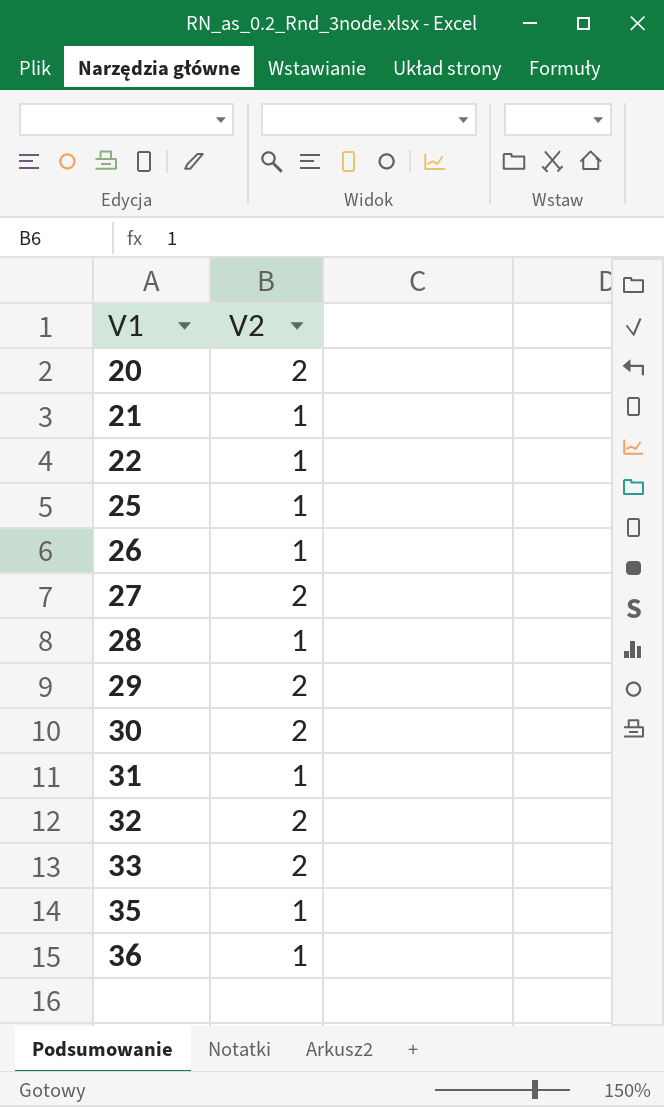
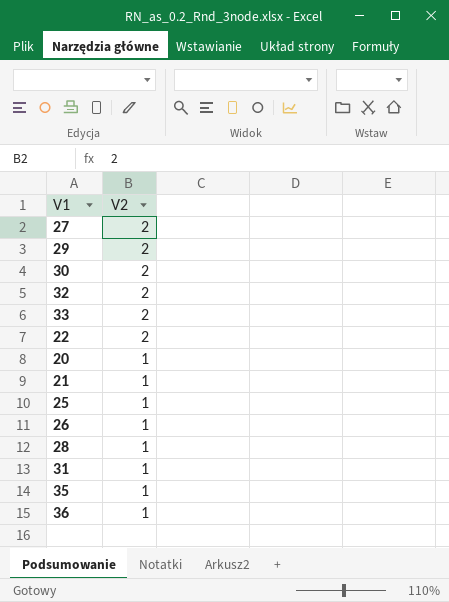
row order: V1 ascending -> V2 descending
22 | V2: 1 -> 2
20 | V2: 2 -> 1

